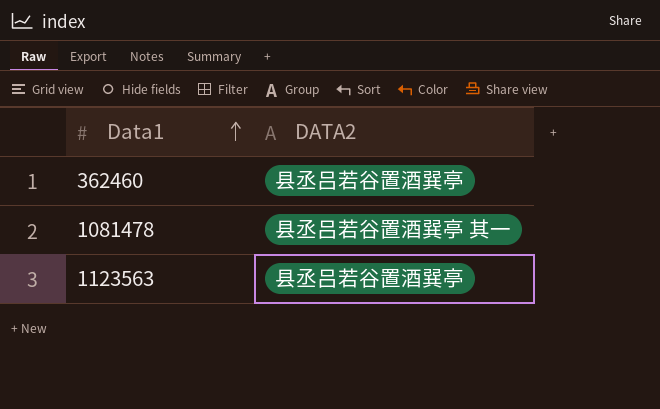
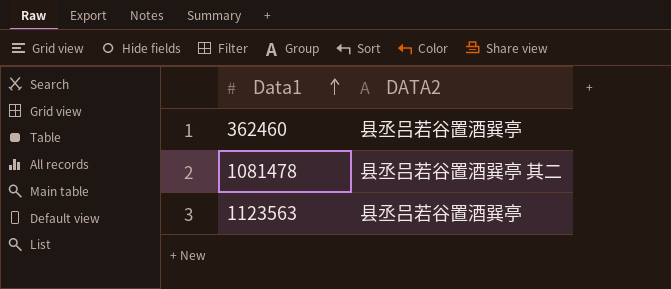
1081478 | DATA2: 县丞吕若谷置酒巽亭 其一 -> 县丞吕若谷置酒巽亭 其二

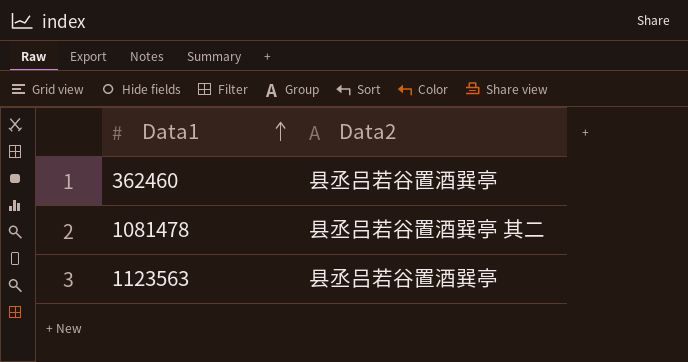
column name: DATA2 -> Data2

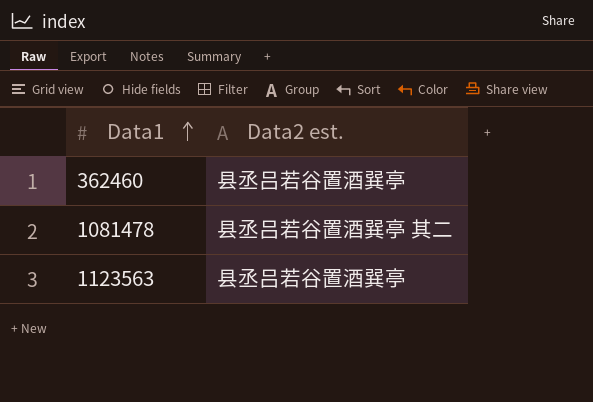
column name: Data2 -> Data2 est.

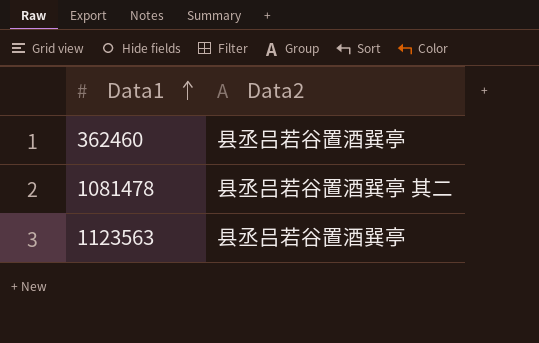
column name: Data2 est. -> Data2

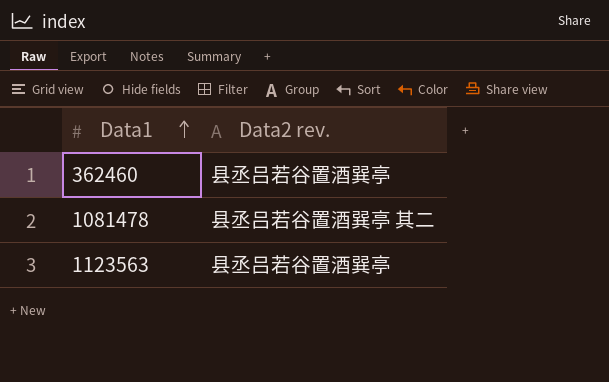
column name: Data2 -> Data2 rev.

